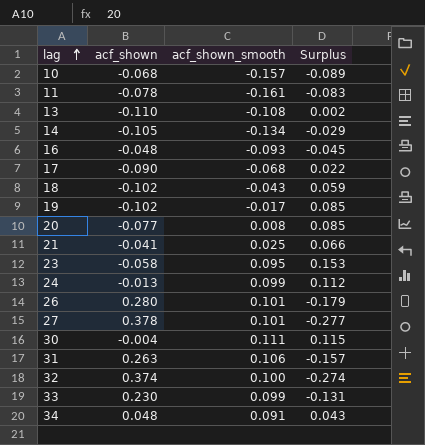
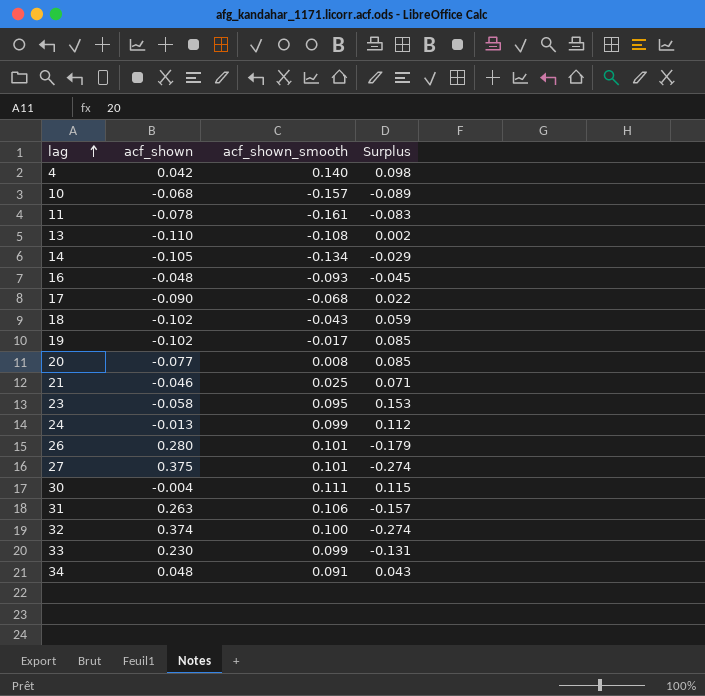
row 4: none -> 0.042 | 0.140 | 0.098
21 | acf_shown: -0.041 -> -0.046
21 | Surplus: 0.066 -> 0.071
27 | acf_shown: 0.378 -> 0.375
27 | Surplus: -0.277 -> -0.274

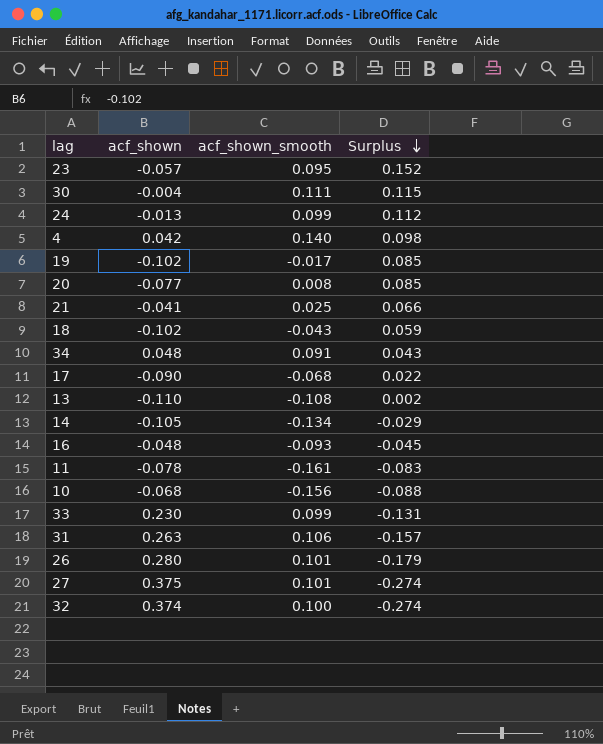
row order: lag ascending -> Surplus descending
23 | acf_shown: -0.058 -> -0.057
23 | Surplus: 0.153 -> 0.152
21 | acf_shown: -0.046 -> -0.041
21 | Surplus: 0.071 -> 0.066
10 | acf_shown_smooth: -0.157 -> -0.156
10 | Surplus: -0.089 -> -0.088

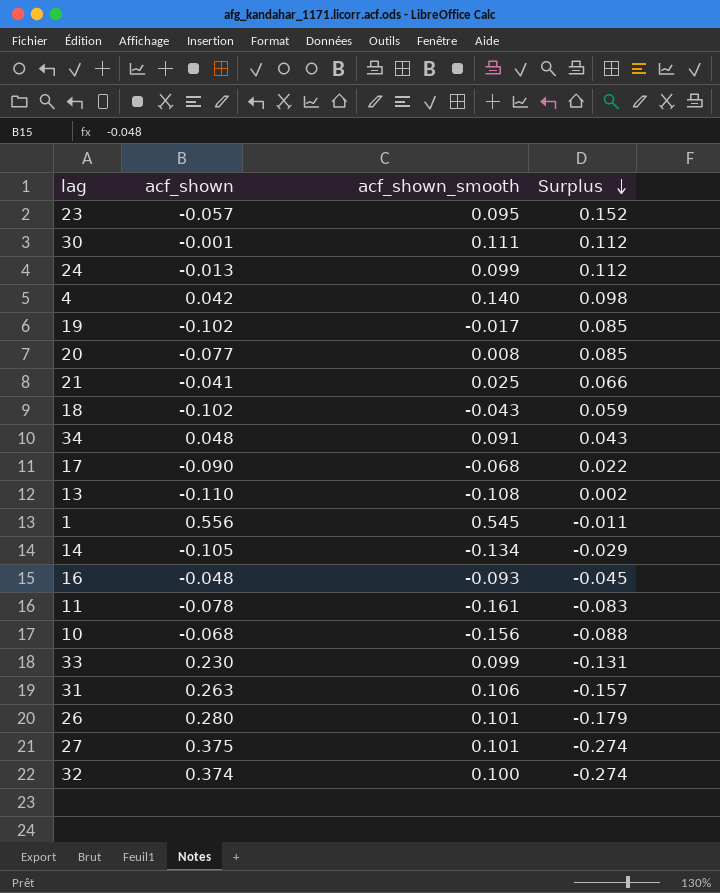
30 | acf_shown: -0.004 -> -0.001
30 | Surplus: 0.115 -> 0.112
row 1: none -> 0.556 | 0.545 | -0.011

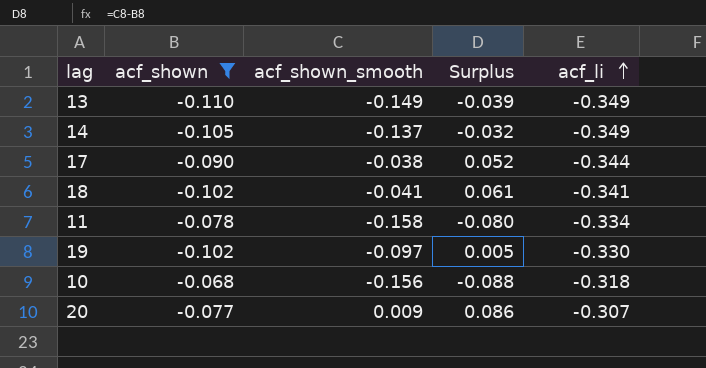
filter: none -> acf_shown <= -0.068
row order: Surplus descending -> acf_li ascending
column acf_li | position: none -> 5
13 | acf_shown_smooth: -0.108 -> -0.149
13 | Surplus: 0.002 -> -0.039
14 | acf_shown_smooth: -0.134 -> -0.137
14 | Surplus: -0.029 -> -0.032
17 | acf_shown_smooth: -0.068 -> -0.038
17 | Surplus: 0.022 -> 0.052
18 | acf_shown_smooth: -0.043 -> -0.041
18 | Surplus: 0.059 -> 0.061
11 | acf_shown_smooth: -0.161 -> -0.158
11 | Surplus: -0.083 -> -0.080
19 | acf_shown_smooth: -0.017 -> -0.097
19 | Surplus: 0.085 -> 0.005
20 | acf_shown_smooth: 0.008 -> 0.009
20 | Surplus: 0.085 -> 0.086

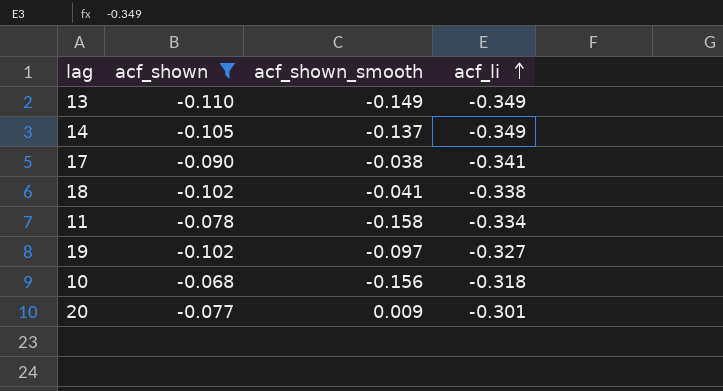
column Surplus | formula: [acf_shown_smooth] - [acf_shown] -> none
17 | acf_li: -0.344 -> -0.341
18 | acf_li: -0.341 -> -0.338
19 | acf_li: -0.330 -> -0.327
20 | acf_li: -0.307 -> -0.301

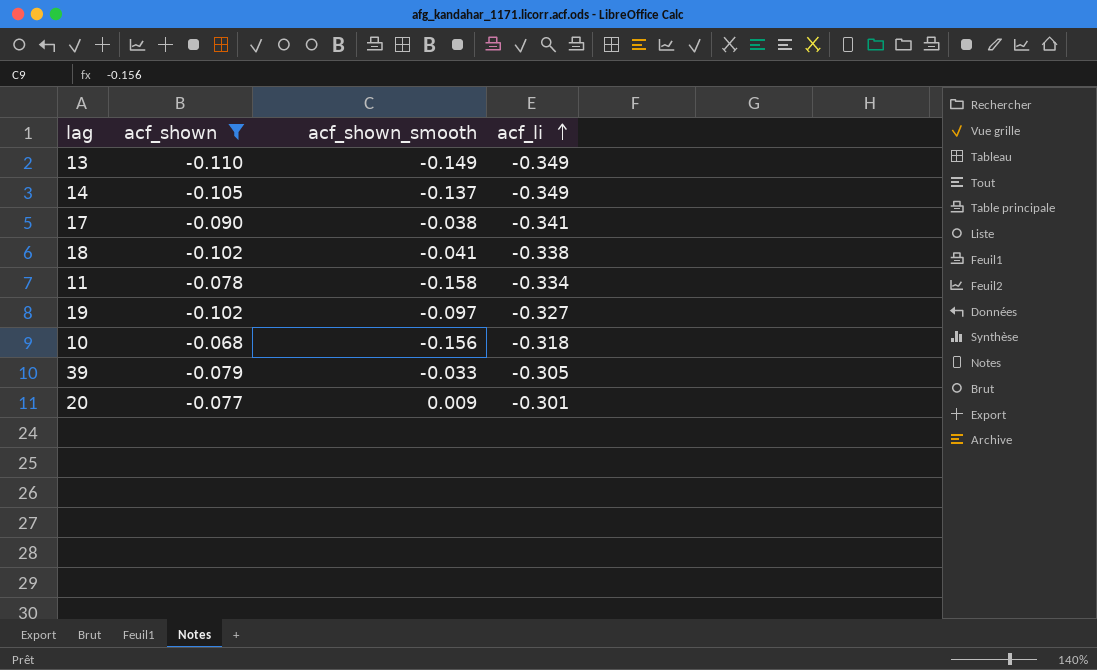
row 39: none -> -0.079 | -0.033 | -0.305

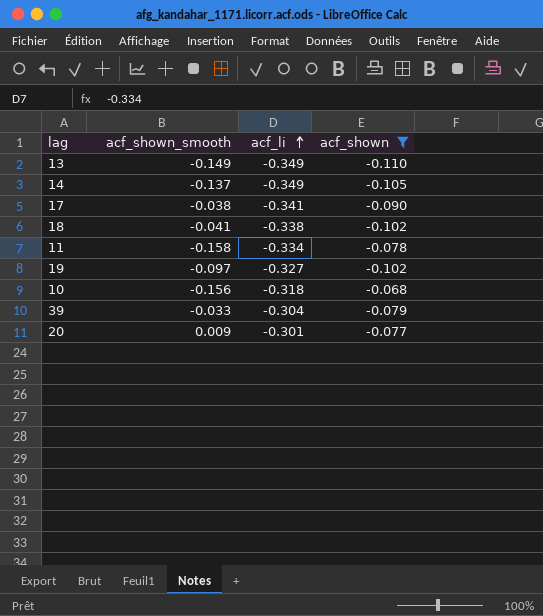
column acf_shown | position: 2 -> 4
39 | acf_li: -0.305 -> -0.304

